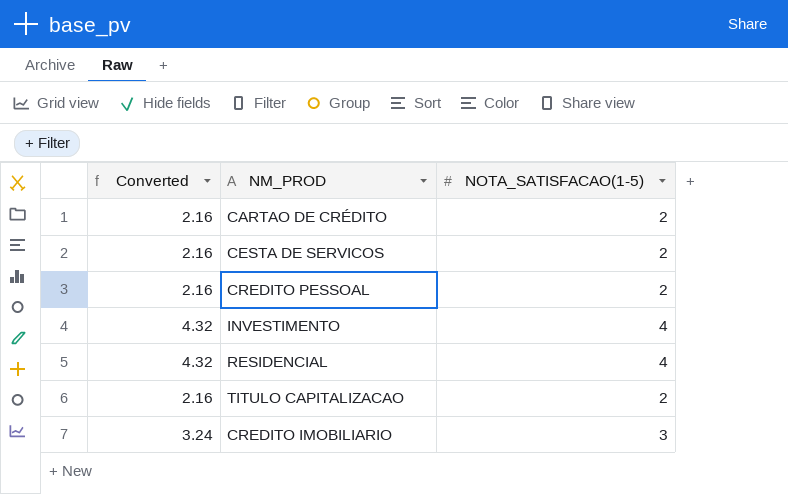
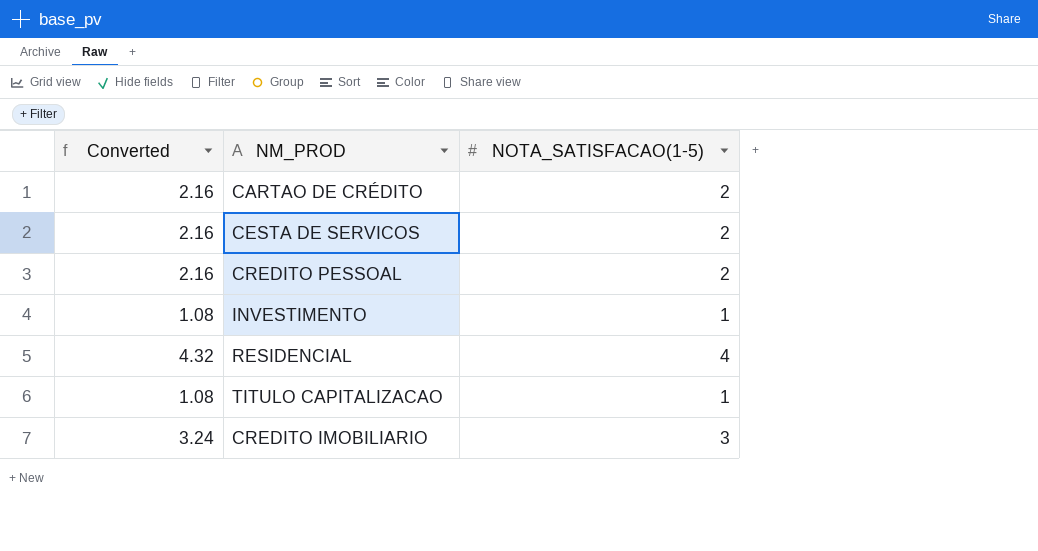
INVESTIMENTO | Converted: 4.32 -> 1.08
INVESTIMENTO | NOTA_SATISFACAO(1-5): 4 -> 1
TITULO CAPITALIZACAO | Converted: 2.16 -> 1.08
TITULO CAPITALIZACAO | NOTA_SATISFACAO(1-5): 2 -> 1

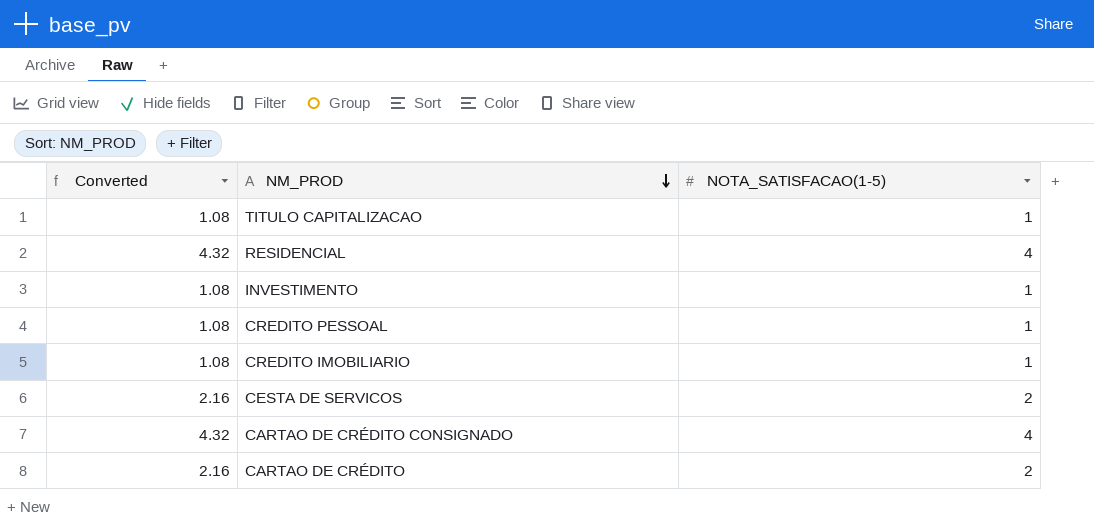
row order: none -> NM_PROD descending
CREDITO PESSOAL | Converted: 2.16 -> 1.08
CREDITO PESSOAL | NOTA_SATISFACAO(1-5): 2 -> 1
CREDITO IMOBILIARIO | Converted: 3.24 -> 1.08
CREDITO IMOBILIARIO | NOTA_SATISFACAO(1-5): 3 -> 1
row CARTAO DE CRÉDITO CONSIGNADO: none -> 4.32 | 4

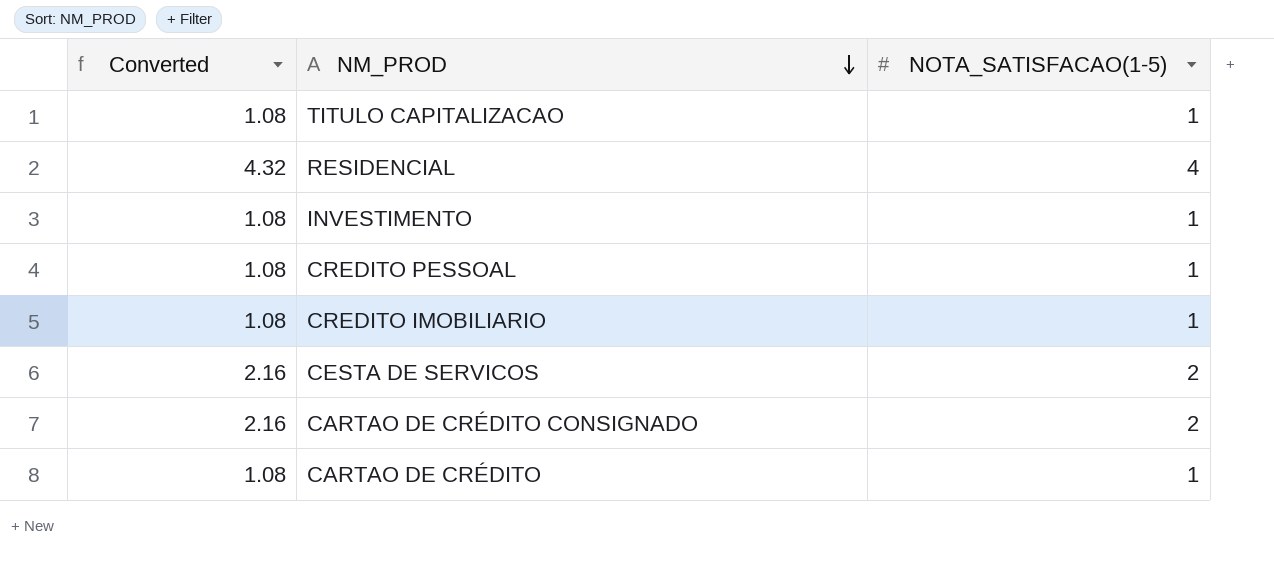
CARTAO DE CRÉDITO CONSIGNADO | Converted: 4.32 -> 2.16
CARTAO DE CRÉDITO CONSIGNADO | NOTA_SATISFACAO(1-5): 4 -> 2
CARTAO DE CRÉDITO | Converted: 2.16 -> 1.08
CARTAO DE CRÉDITO | NOTA_SATISFACAO(1-5): 2 -> 1

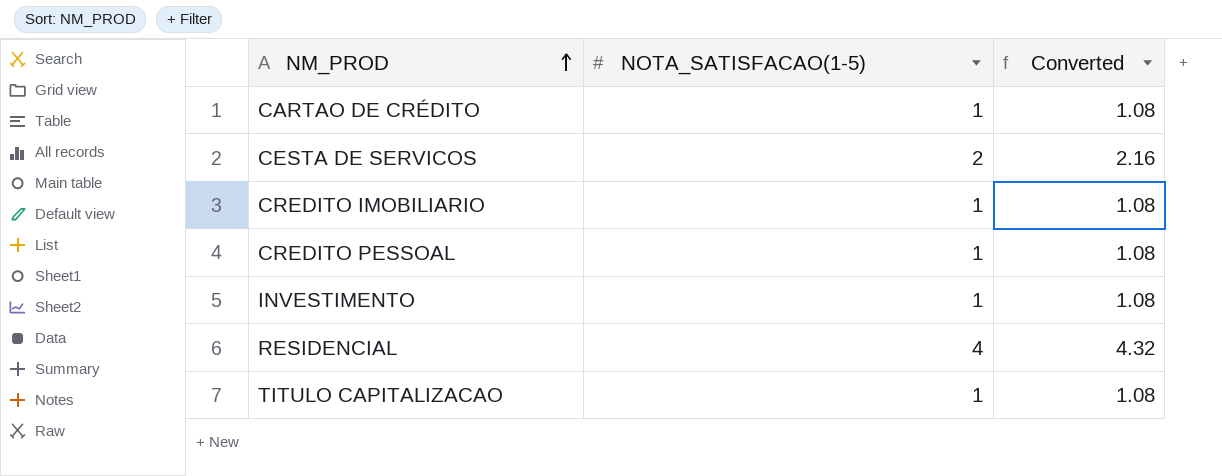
row order: NM_PROD descending -> NM_PROD ascending
column Converted | position: 1 -> 3
row CARTAO DE CRÉDITO CONSIGNADO: 2.16 | 2 -> none

